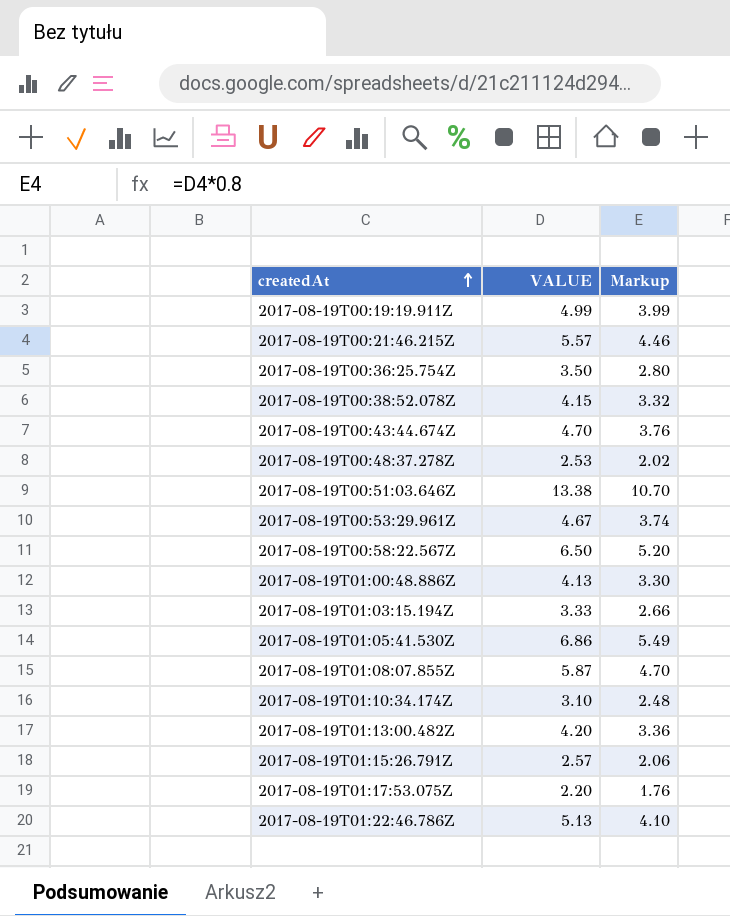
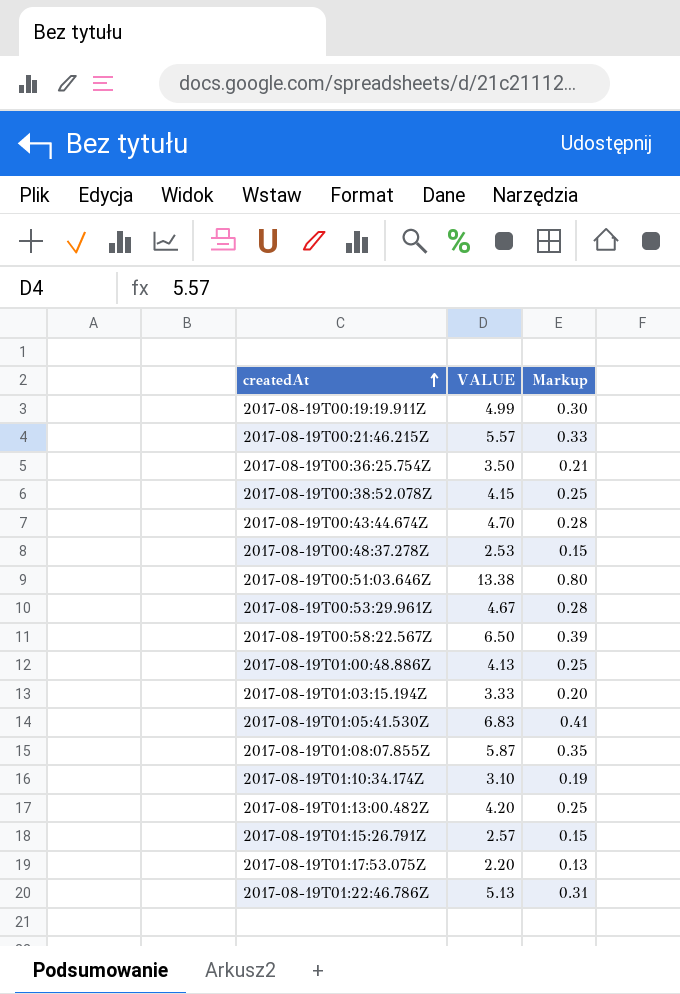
column Markup | formula: [VALUE] * 0.8 -> [VALUE] * 0.06
2017-08-19T01:05:41.530Z | VALUE: 6.86 -> 6.83

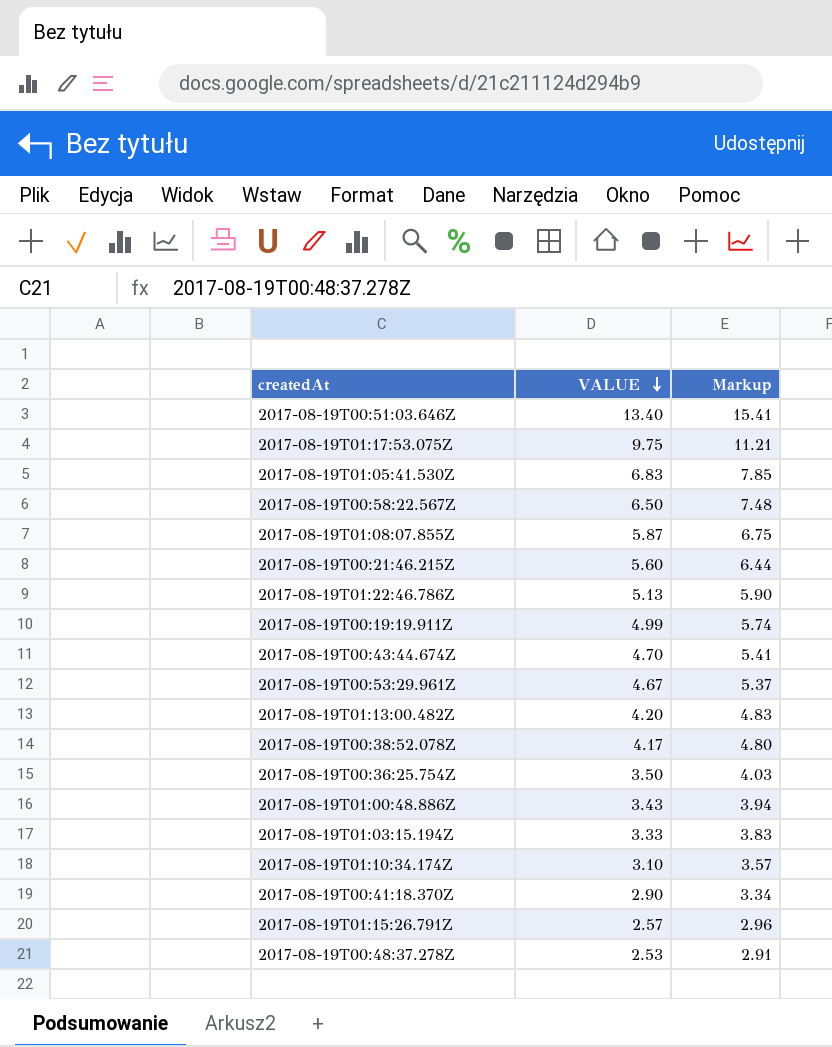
row order: createdAt ascending -> VALUE descending
column Markup | formula: [VALUE] * 0.06 -> [VALUE] * 1.15
2017-08-19T00:51:03.646Z | VALUE: 13.38 -> 13.40
2017-08-19T01:17:53.075Z | VALUE: 2.20 -> 9.75
2017-08-19T00:21:46.215Z | VALUE: 5.57 -> 5.60
2017-08-19T00:38:52.078Z | VALUE: 4.15 -> 4.17
2017-08-19T01:00:48.886Z | VALUE: 4.13 -> 3.43
row 2017-08-19T00:41:18.370Z: none -> 2.90 | 3.34

